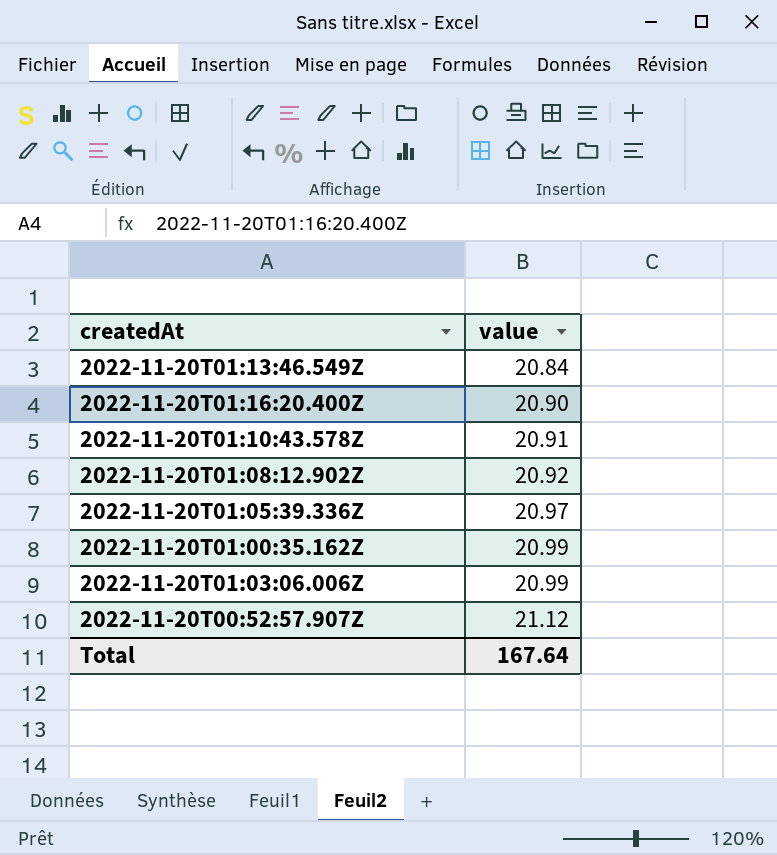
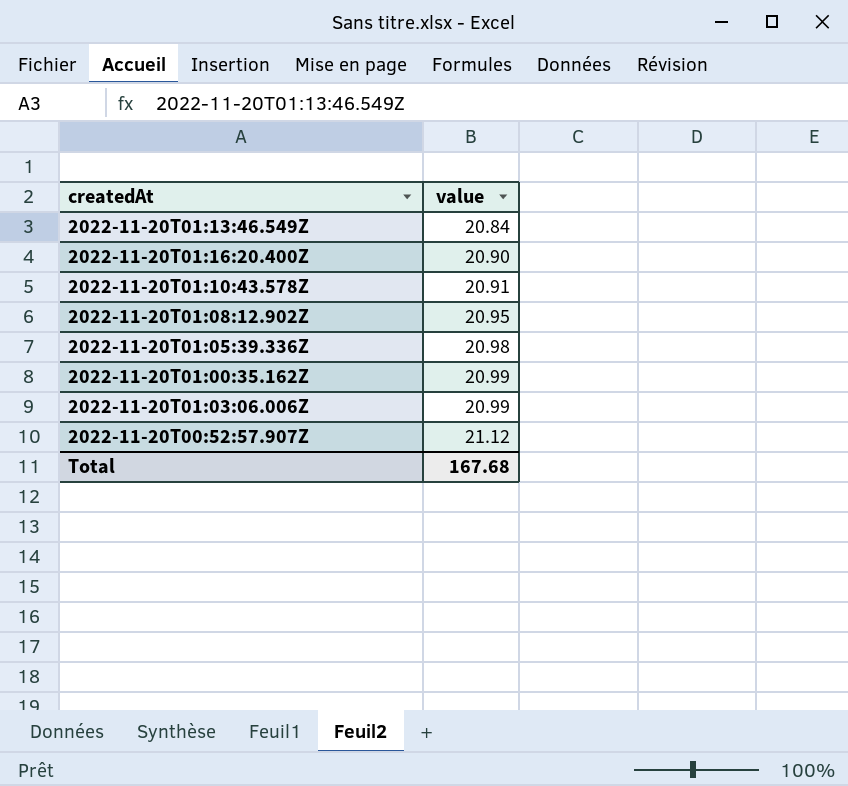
2022-11-20T01:08:12.902Z | value: 20.92 -> 20.95
2022-11-20T01:05:39.336Z | value: 20.97 -> 20.98
Total | value: 167.64 -> 167.68

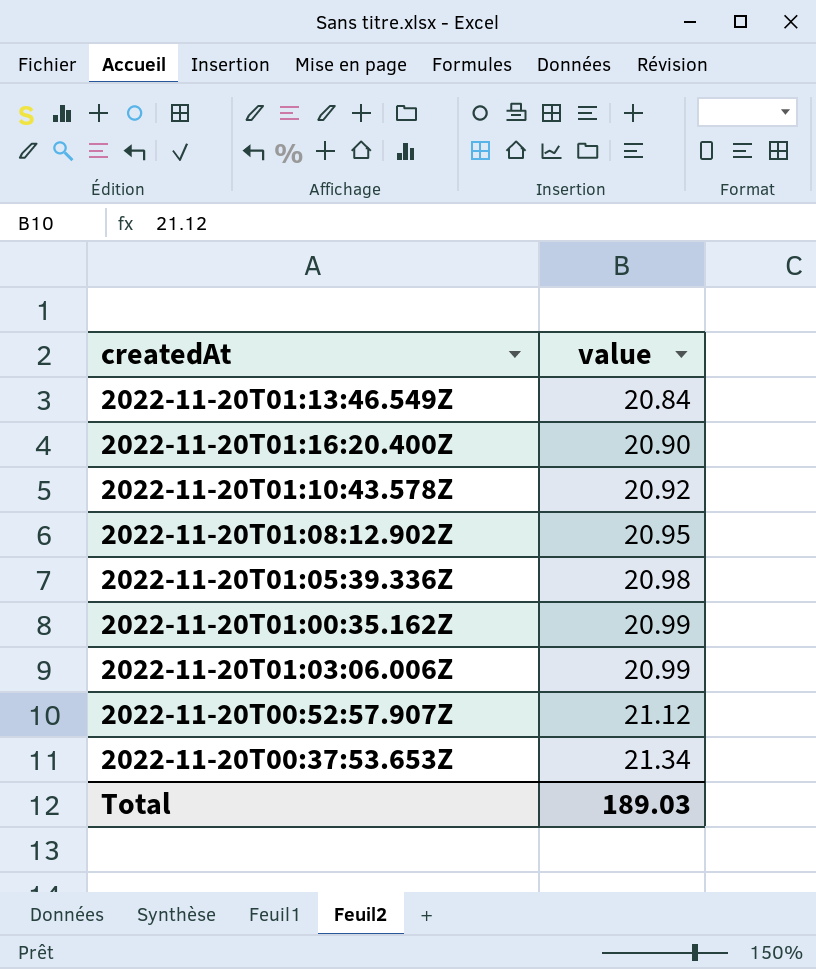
2022-11-20T01:10:43.578Z | value: 20.91 -> 20.92
row 2022-11-20T00:37:53.653Z: none -> 21.34
Total | value: 167.68 -> 189.03

